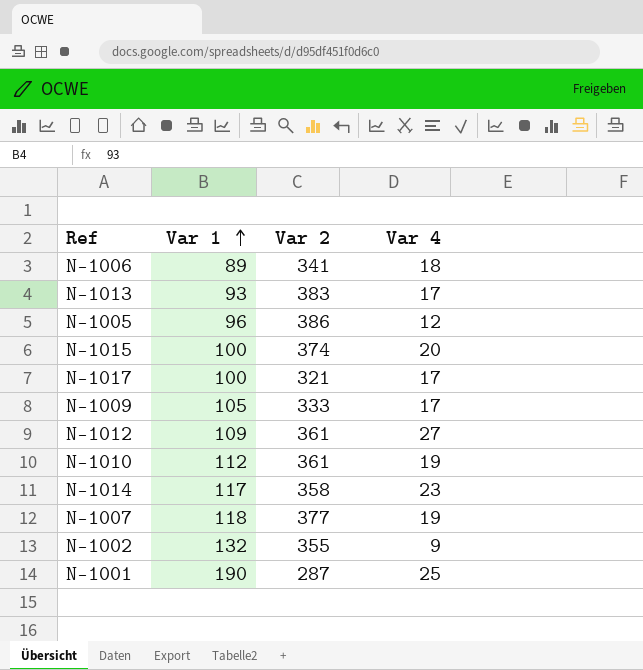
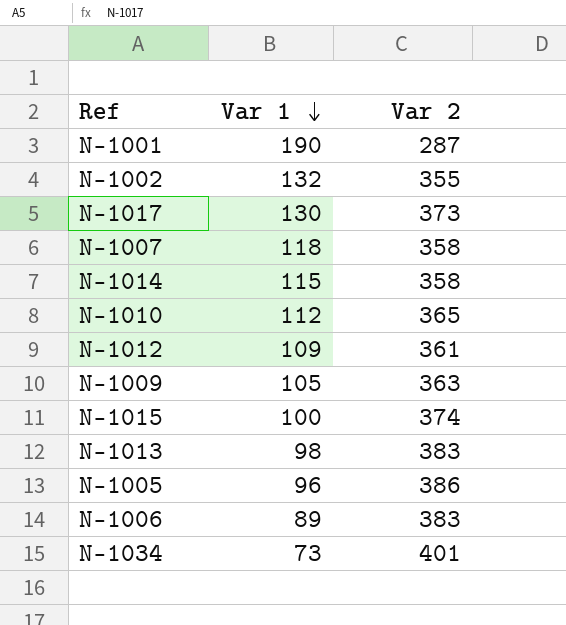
row order: Var 1 ascending -> Var 1 descending
column Var 4 | position: 4 -> none
N-1017 | Var 1: 100 -> 130
N-1017 | Var 2: 321 -> 373
N-1007 | Var 2: 377 -> 358
N-1014 | Var 1: 117 -> 115
N-1010 | Var 2: 361 -> 365
N-1009 | Var 2: 333 -> 363
N-1013 | Var 1: 93 -> 98
N-1006 | Var 2: 341 -> 383
row N-1034: none -> 73 | 401

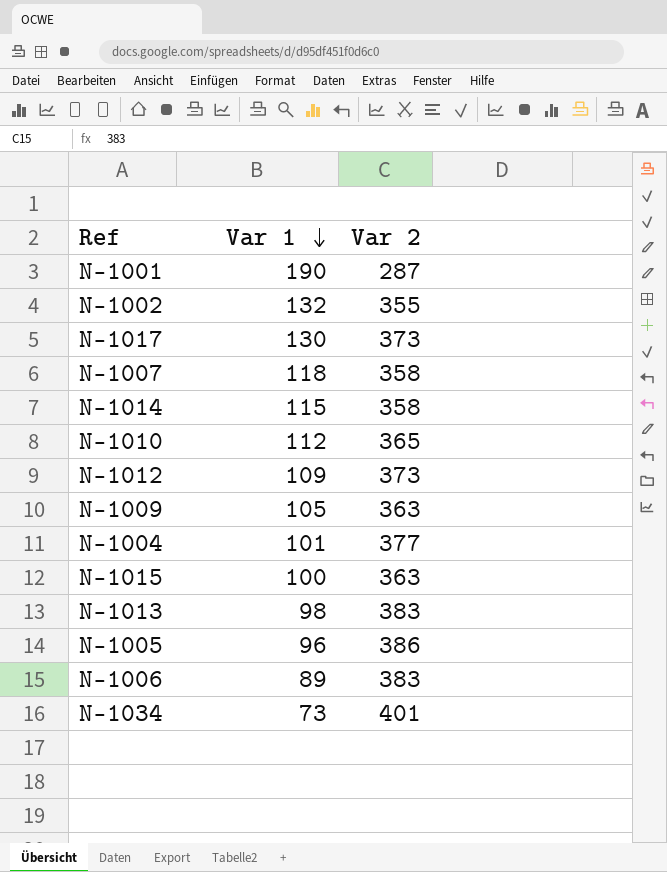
N-1012 | Var 2: 361 -> 373
row N-1004: none -> 101 | 377
N-1015 | Var 2: 374 -> 363

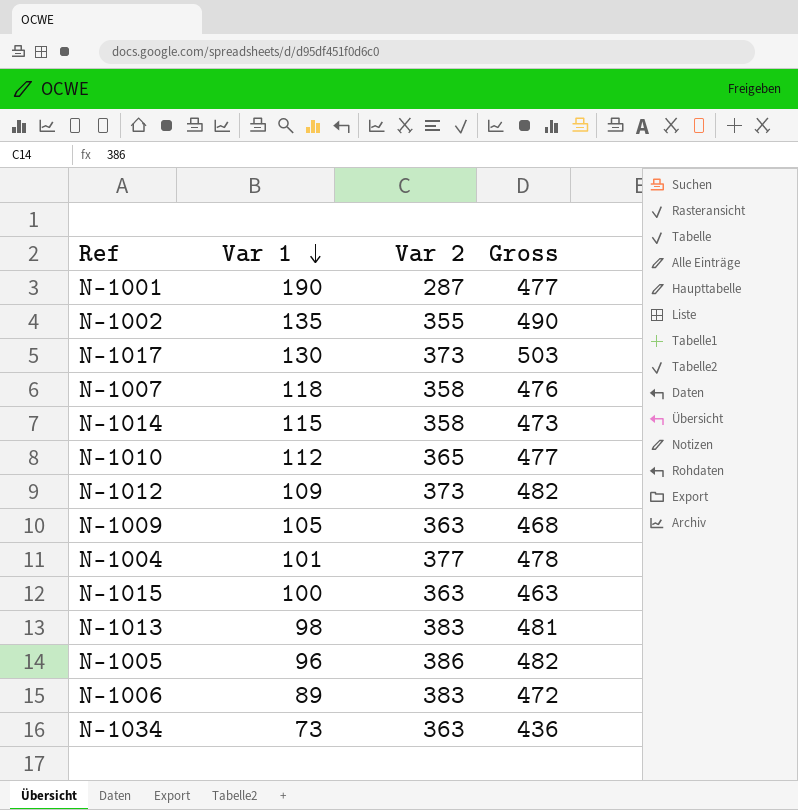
column Gross | formula: none -> [Var 1] + [Var 2]
N-1002 | Var 1: 132 -> 135
N-1034 | Var 2: 401 -> 363

